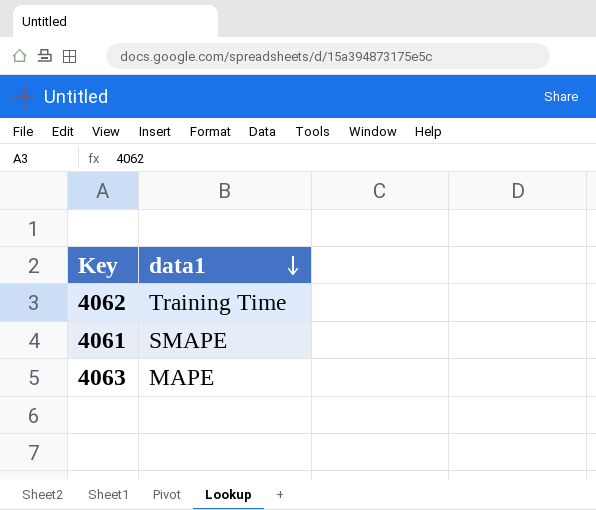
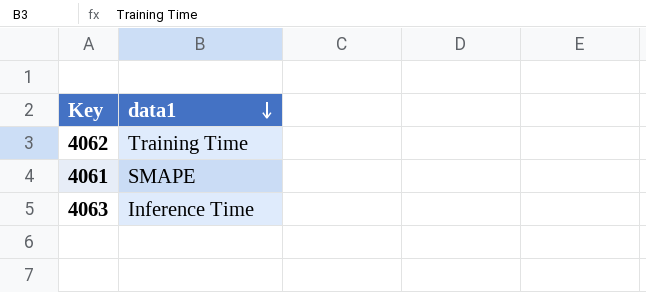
4063 | data1: MAPE -> Inference Time

